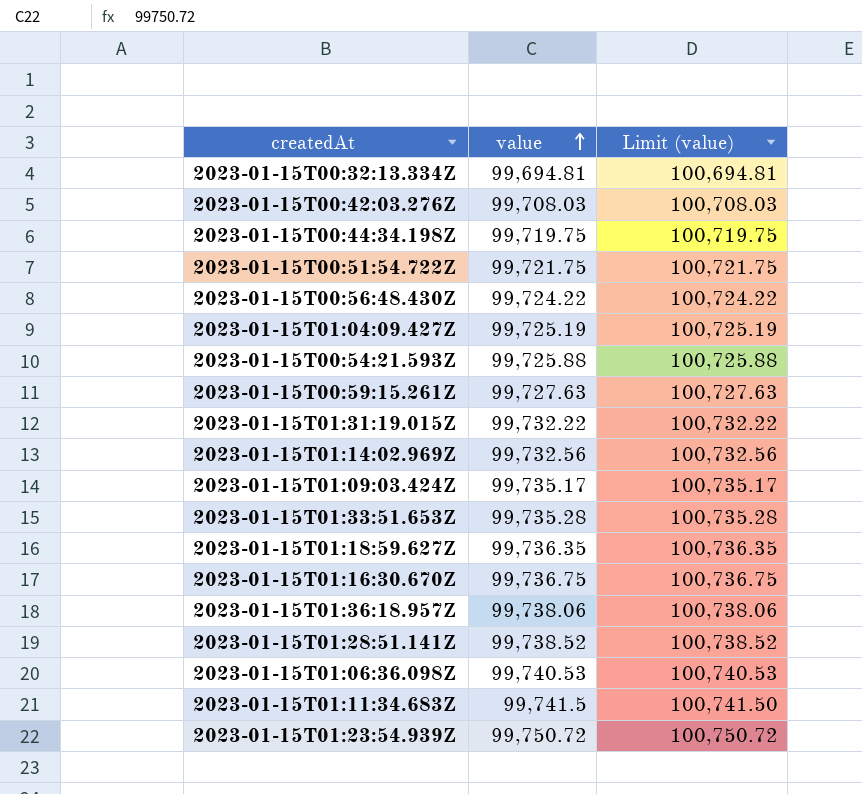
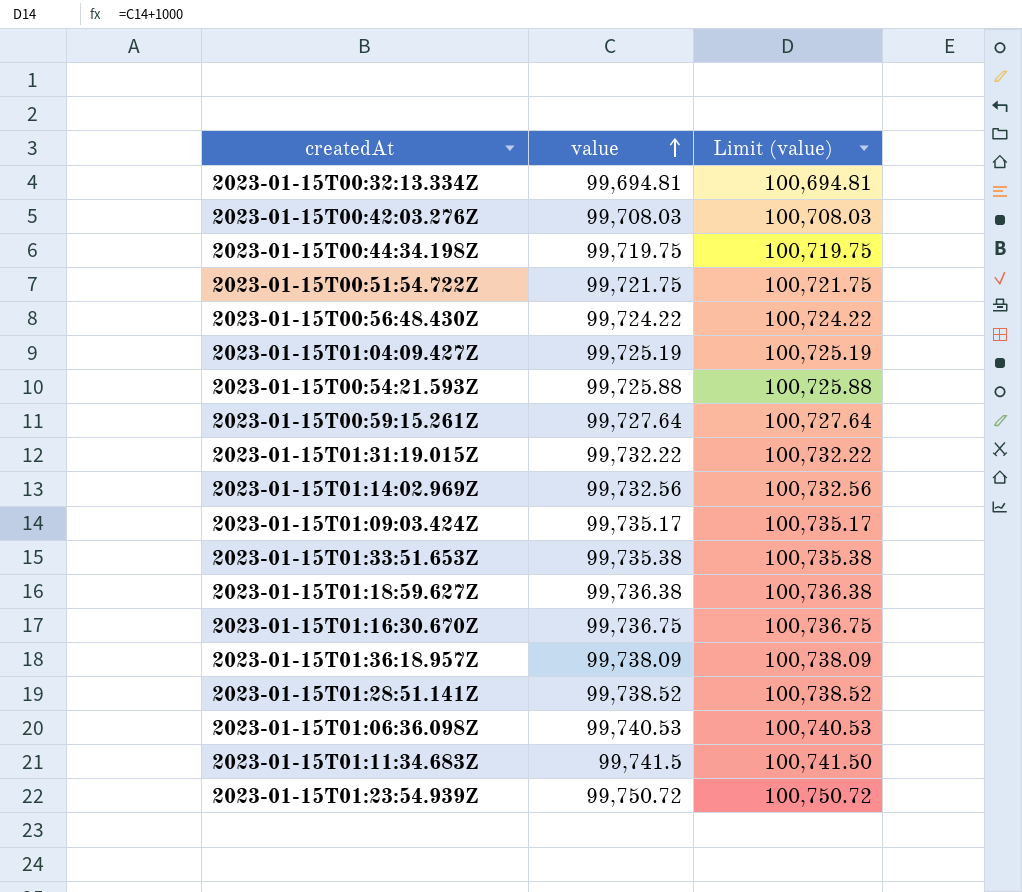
2023-01-15T00:59:15.261Z | value: 99,727.63 -> 99,727.64
2023-01-15T00:59:15.261Z | Limit (value): 100,727.63 -> 100,727.64
2023-01-15T01:33:51.653Z | value: 99,735.28 -> 99,735.38
2023-01-15T01:33:51.653Z | Limit (value): 100,735.28 -> 100,735.38
2023-01-15T01:18:59.627Z | value: 99,736.35 -> 99,736.38
2023-01-15T01:18:59.627Z | Limit (value): 100,736.35 -> 100,736.38
2023-01-15T01:36:18.957Z | value: 99,738.06 -> 99,738.09
2023-01-15T01:36:18.957Z | Limit (value): 100,738.06 -> 100,738.09

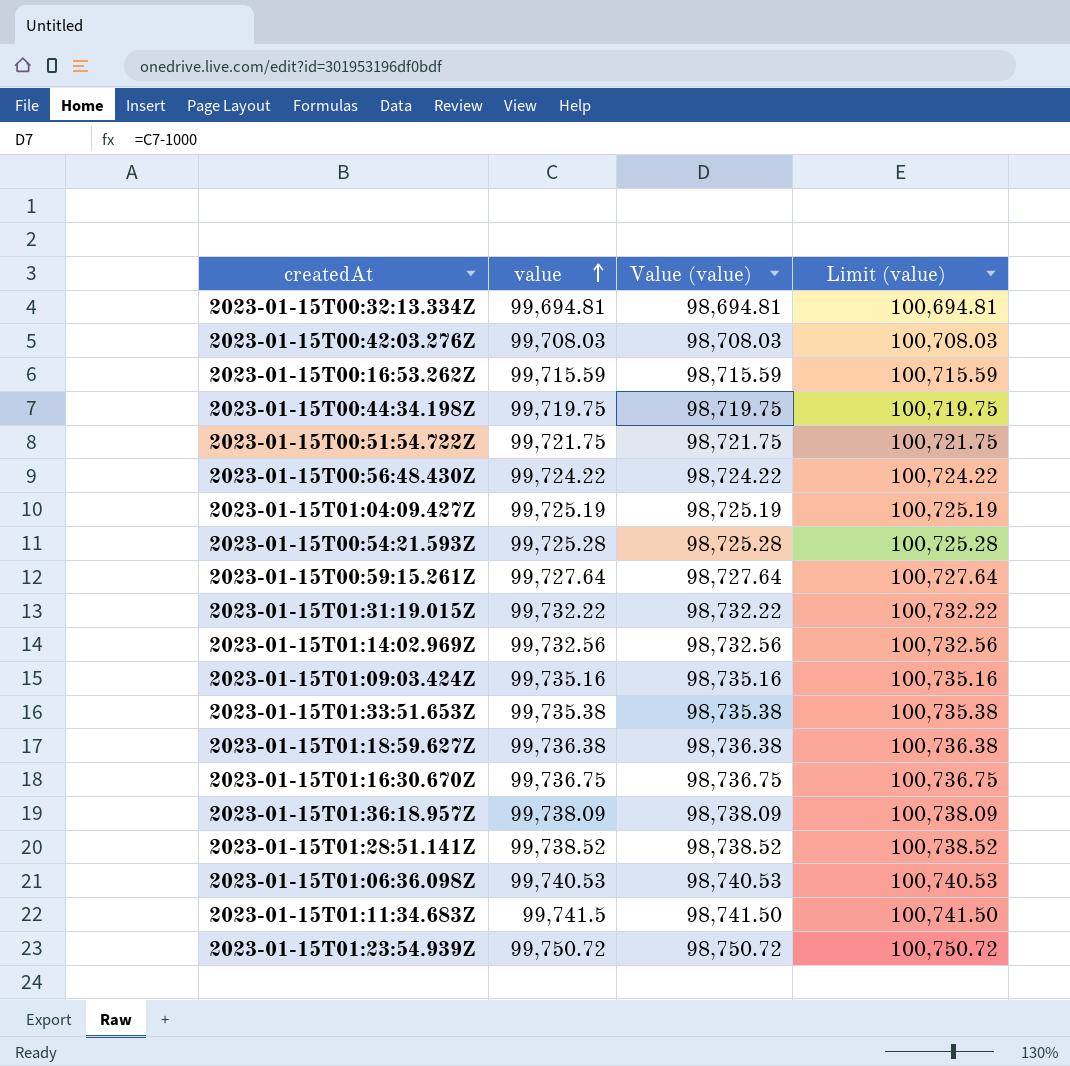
column Value (value) | formula: none -> [value] - 1000
row 2023-01-15T00:16:53.262Z: none -> 99,715.59 | 98,715.59 | 100,715.59
2023-01-15T00:54:21.593Z | value: 99,725.88 -> 99,725.28
2023-01-15T00:54:21.593Z | Limit (value): 100,725.88 -> 100,725.28
2023-01-15T01:09:03.424Z | value: 99,735.17 -> 99,735.16
2023-01-15T01:09:03.424Z | Limit (value): 100,735.17 -> 100,735.16

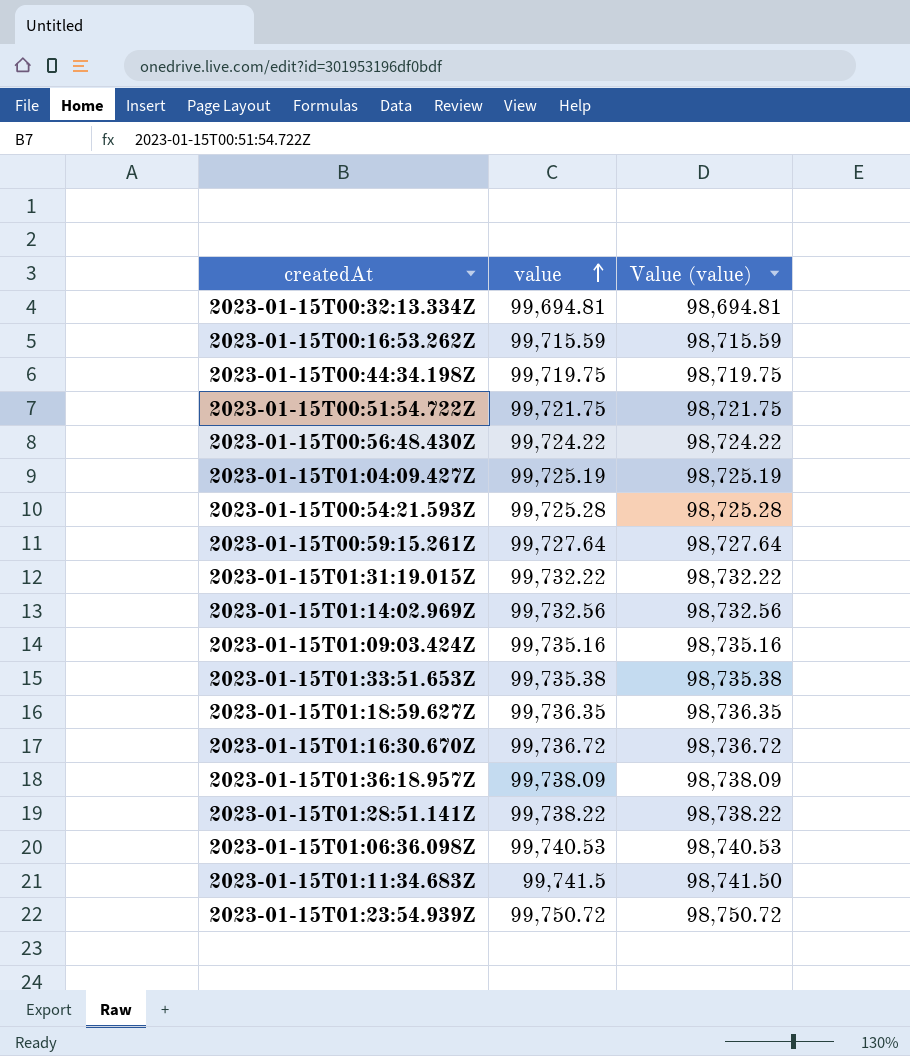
column Limit (value) | formula: [value] + 1000 -> none
row 2023-01-15T00:42:03.276Z: 99,708.03 | 98,708.03 | 100,708.03 -> none
2023-01-15T01:18:59.627Z | value: 99,736.38 -> 99,736.35
2023-01-15T01:18:59.627Z | Value (value): 98,736.38 -> 98,736.35
2023-01-15T01:16:30.670Z | value: 99,736.75 -> 99,736.72
2023-01-15T01:16:30.670Z | Value (value): 98,736.75 -> 98,736.72
2023-01-15T01:28:51.141Z | value: 99,738.52 -> 99,738.22
2023-01-15T01:28:51.141Z | Value (value): 98,738.52 -> 98,738.22

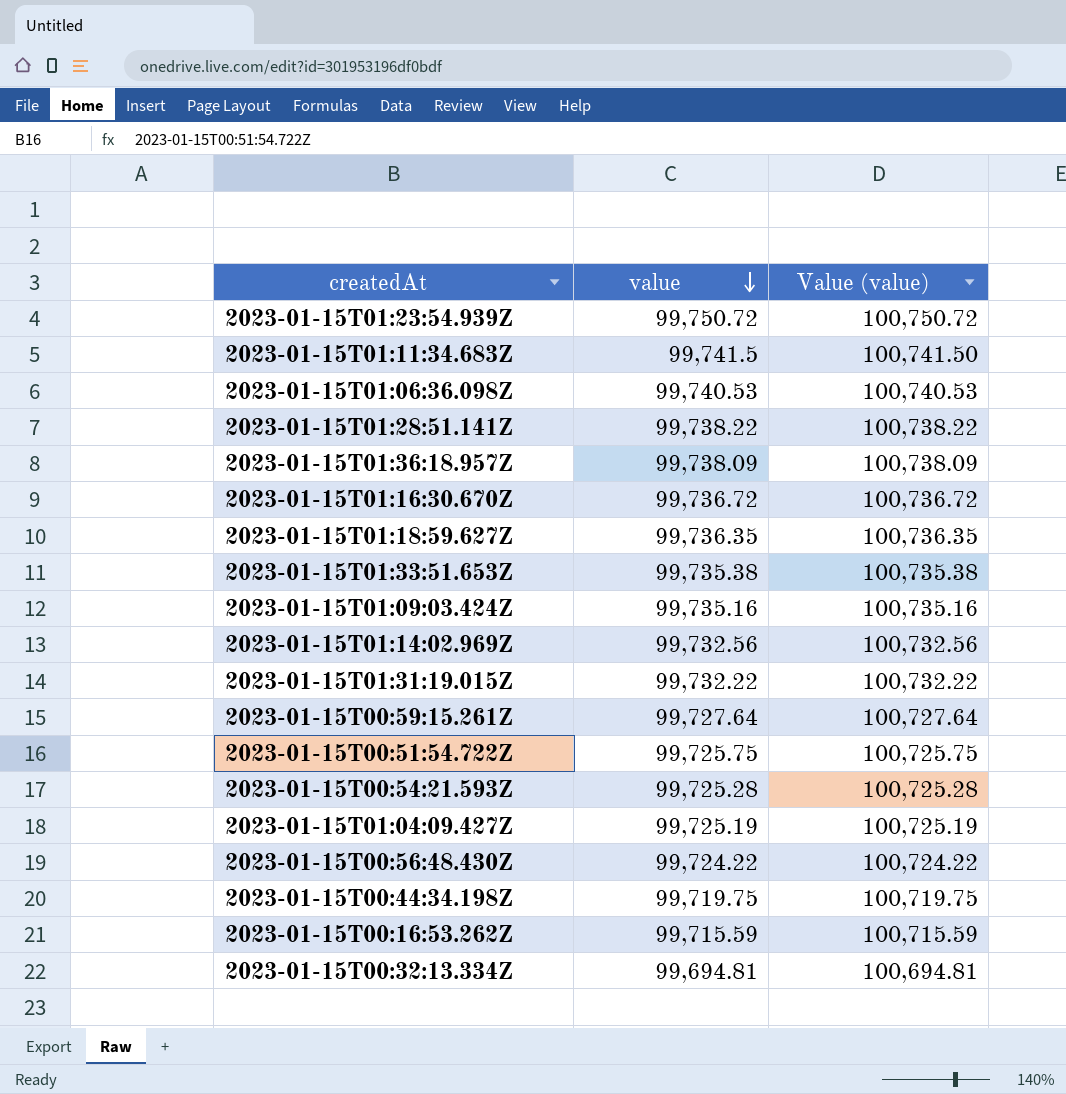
row order: value ascending -> value descending
column Value (value) | formula: [value] - 1000 -> [value] + 1000
2023-01-15T00:51:54.722Z | value: 99,721.75 -> 99,725.75

